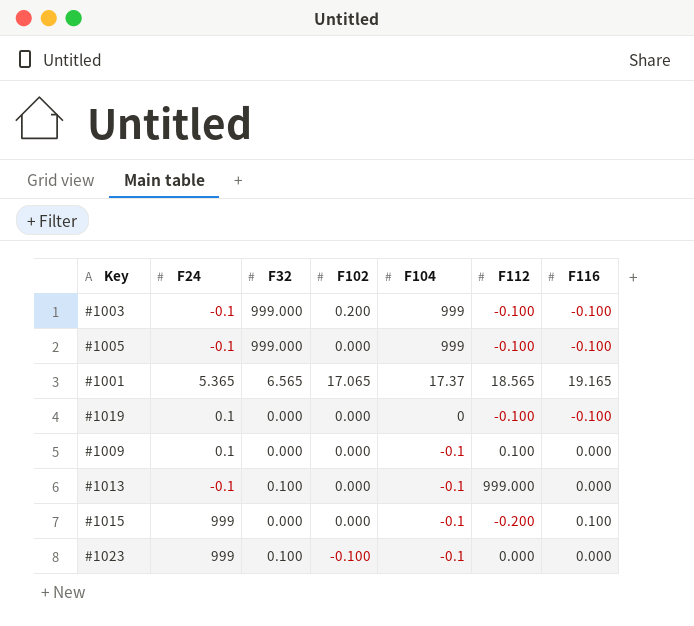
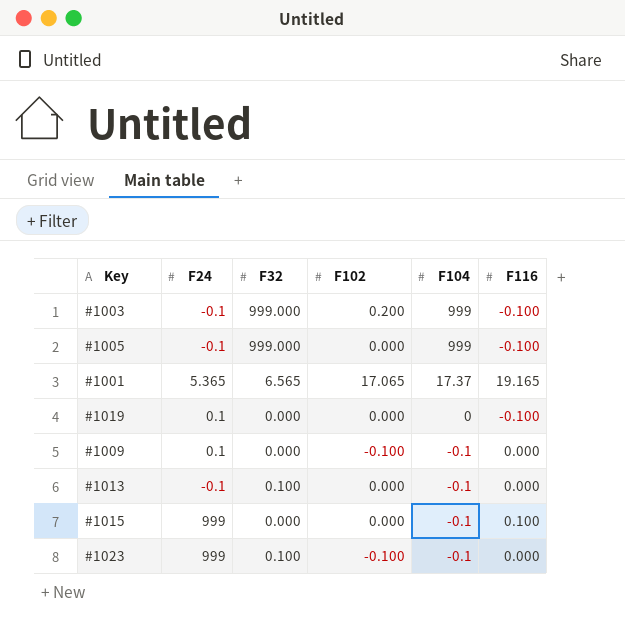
column F112 | position: 6 -> none
#1009 | F102: 0.000 -> -0.100

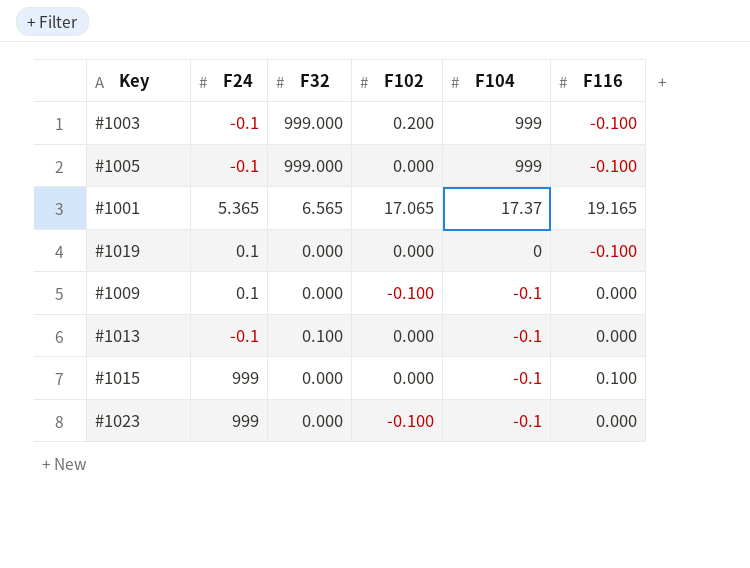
#1023 | F32: 0.100 -> 0.000

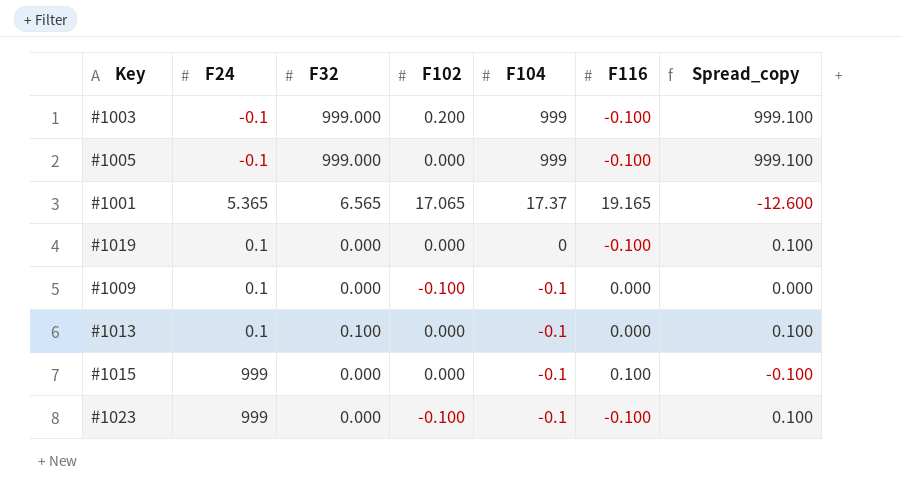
column Spread_copy | formula: none -> [F32] - [F116]
#1013 | F24: -0.1 -> 0.1
#1023 | F116: 0.000 -> -0.100

